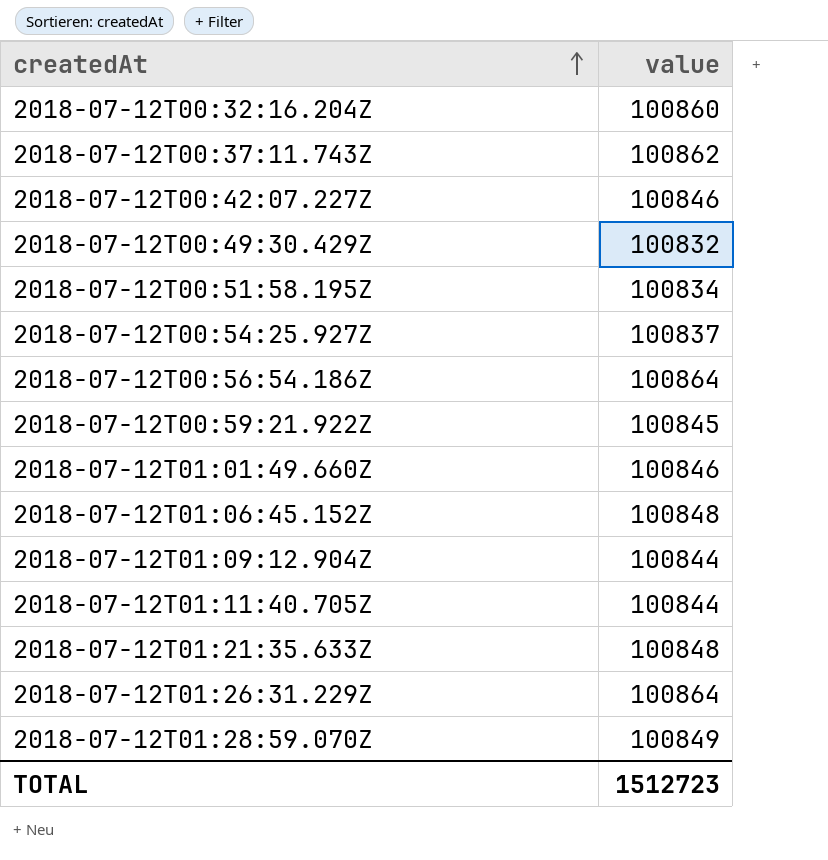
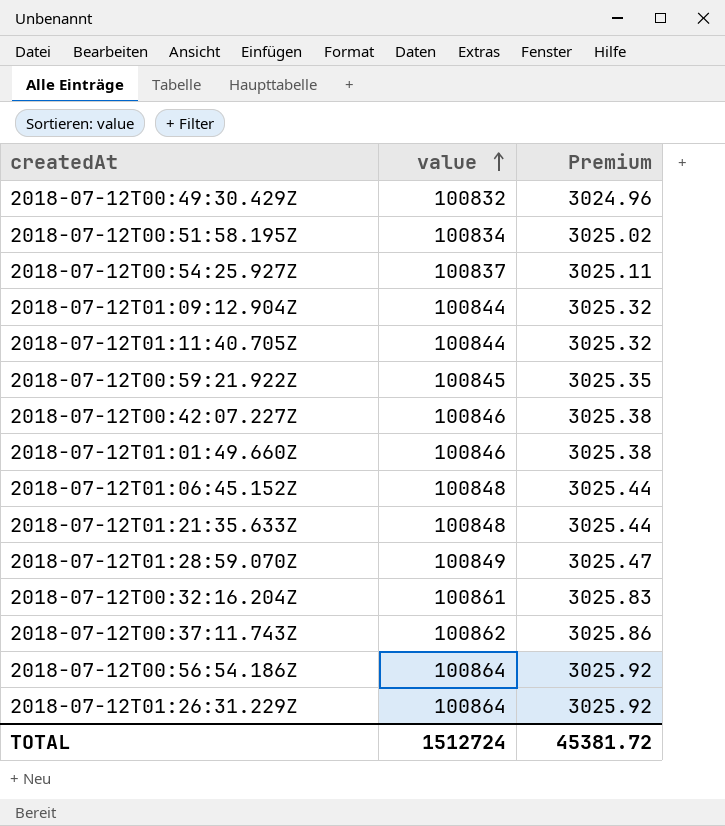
row order: createdAt ascending -> value ascending
column Premium | formula: none -> [value] * 0.03
2018-07-12T00:32:16.204Z | value: 100860 -> 100861
TOTAL | value: 1512723 -> 1512724

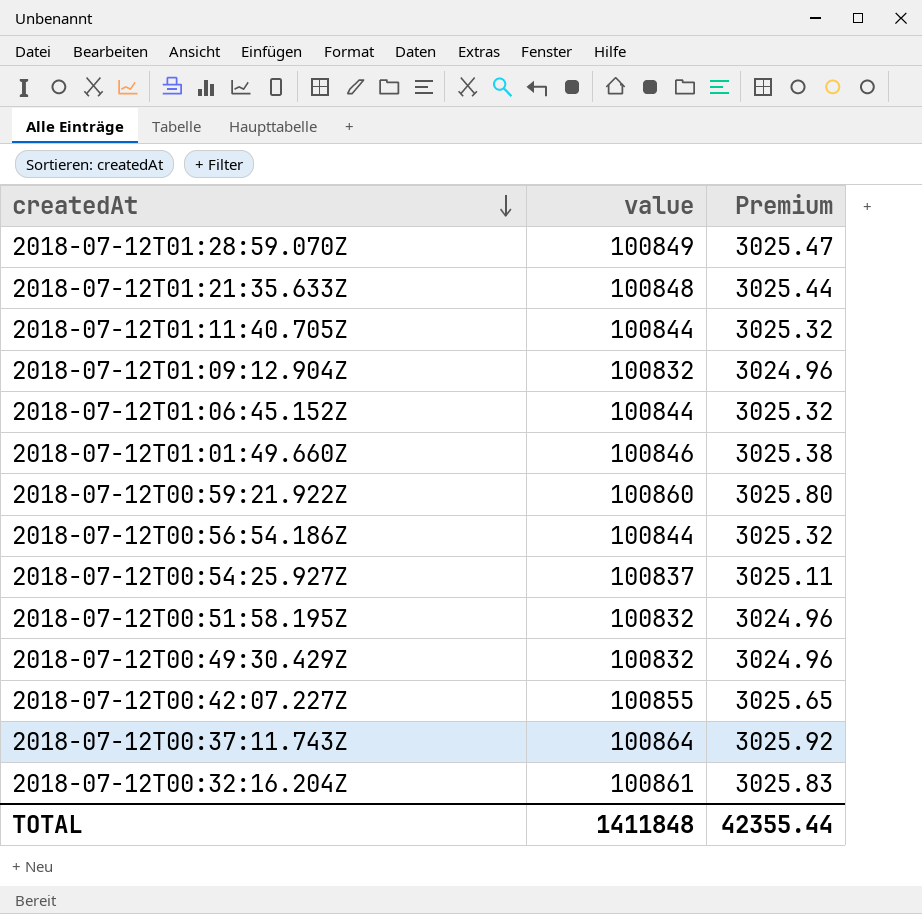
row order: value ascending -> createdAt descending
row 2018-07-12T01:26:31.229Z: 100864 | 3025.92 -> none
2018-07-12T01:09:12.904Z | value: 100844 -> 100832
2018-07-12T01:09:12.904Z | Premium: 3025.32 -> 3024.96
2018-07-12T01:06:45.152Z | value: 100848 -> 100844
2018-07-12T01:06:45.152Z | Premium: 3025.44 -> 3025.32
2018-07-12T00:59:21.922Z | value: 100845 -> 100860
2018-07-12T00:59:21.922Z | Premium: 3025.35 -> 3025.80
2018-07-12T00:56:54.186Z | value: 100864 -> 100844
2018-07-12T00:56:54.186Z | Premium: 3025.92 -> 3025.32
2018-07-12T00:51:58.195Z | value: 100834 -> 100832
2018-07-12T00:51:58.195Z | Premium: 3025.02 -> 3024.96
2018-07-12T00:42:07.227Z | value: 100846 -> 100855
2018-07-12T00:42:07.227Z | Premium: 3025.38 -> 3025.65
2018-07-12T00:37:11.743Z | value: 100862 -> 100864
2018-07-12T00:37:11.743Z | Premium: 3025.86 -> 3025.92
TOTAL | value: 1512724 -> 1411848
TOTAL | Premium: 45381.72 -> 42355.44

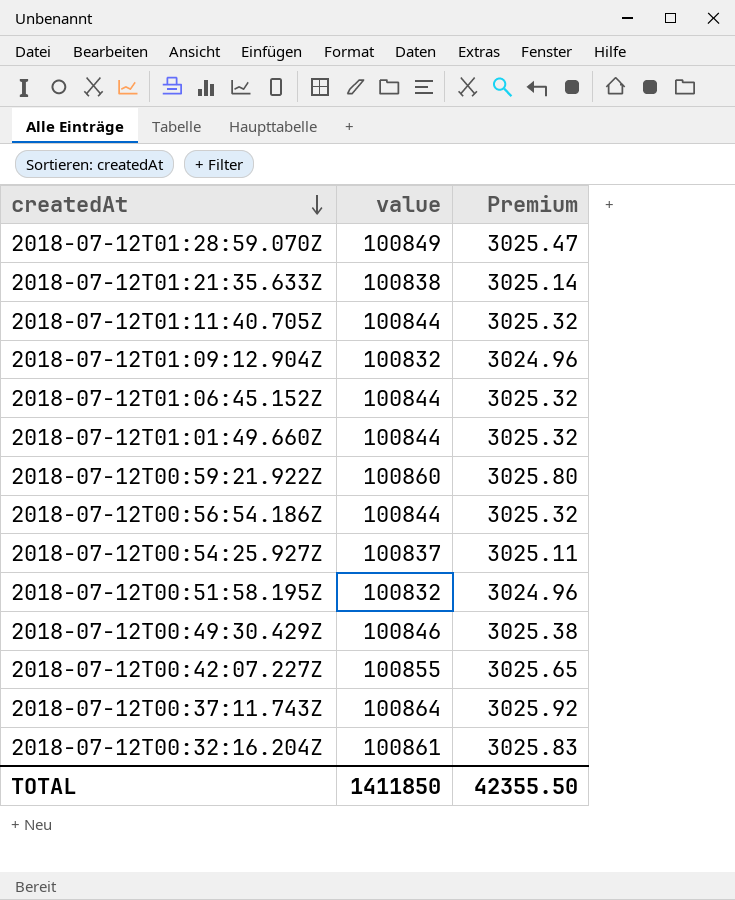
2018-07-12T01:21:35.633Z | value: 100848 -> 100838
2018-07-12T01:21:35.633Z | Premium: 3025.44 -> 3025.14
2018-07-12T01:01:49.660Z | value: 100846 -> 100844
2018-07-12T01:01:49.660Z | Premium: 3025.38 -> 3025.32
2018-07-12T00:49:30.429Z | value: 100832 -> 100846
2018-07-12T00:49:30.429Z | Premium: 3024.96 -> 3025.38
TOTAL | value: 1411848 -> 1411850
TOTAL | Premium: 42355.44 -> 42355.50

